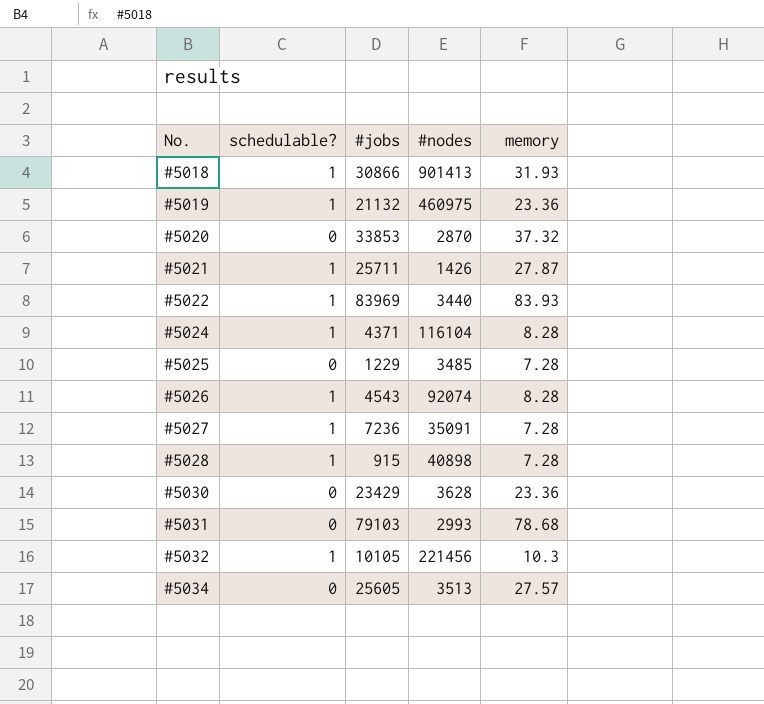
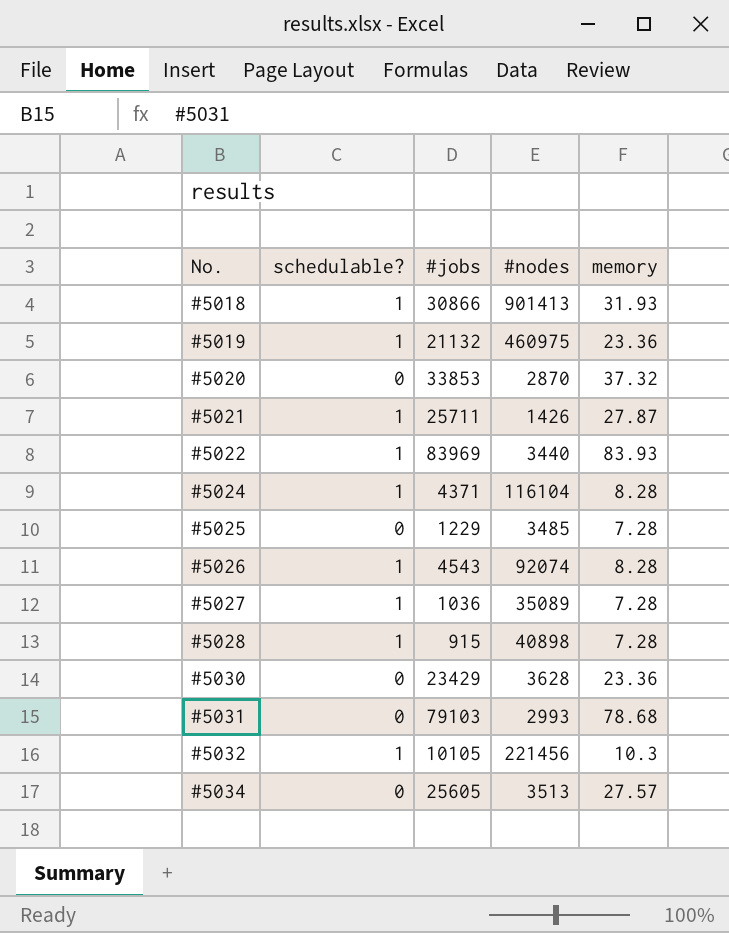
#5027 | #jobs: 7236 -> 1036
#5027 | #nodes: 35091 -> 35089

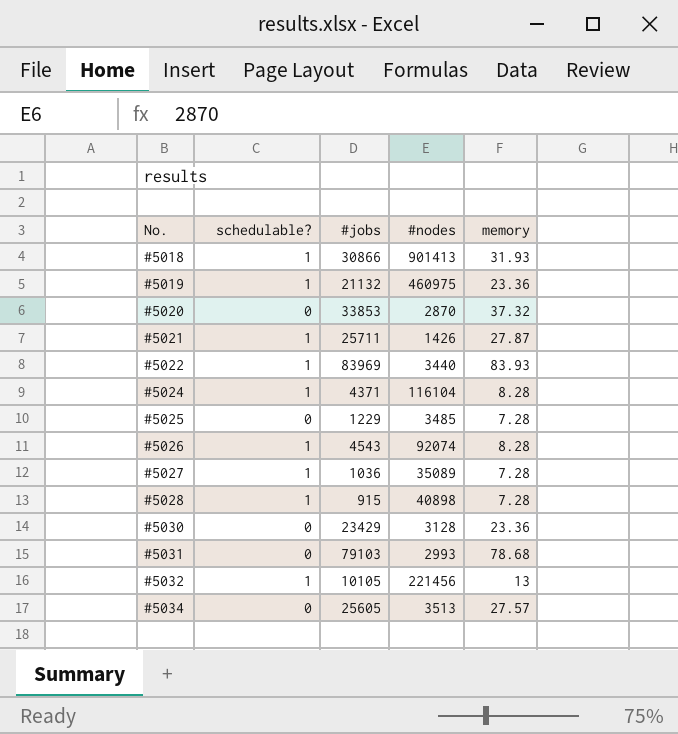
#5030 | #nodes: 3628 -> 3128
#5032 | memory: 10.3 -> 13

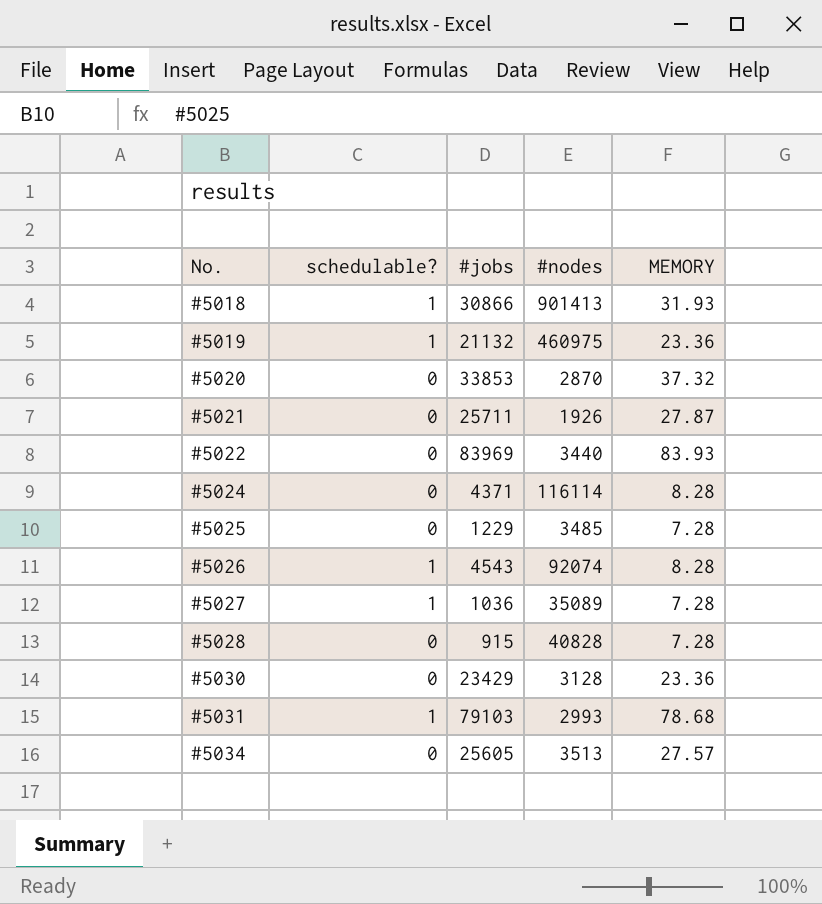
column name: memory -> MEMORY
row #5032: 1 | 10105 | 221456 | 13 -> none
#5021 | schedulable?: 1 -> 0
#5021 | #nodes: 1426 -> 1926
#5022 | schedulable?: 1 -> 0
#5024 | schedulable?: 1 -> 0
#5024 | #nodes: 116104 -> 116114
#5028 | schedulable?: 1 -> 0
#5028 | #nodes: 40898 -> 40828
#5031 | schedulable?: 0 -> 1

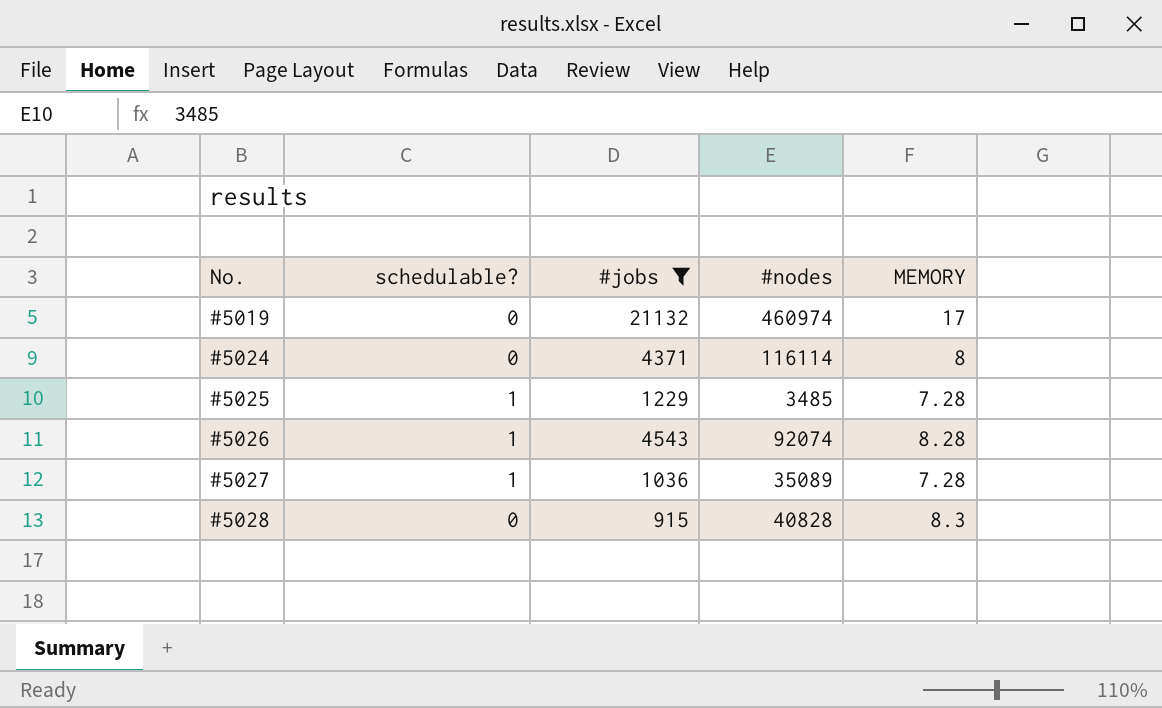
filter: none -> #jobs <= 21132
#5019 | schedulable?: 1 -> 0
#5019 | #nodes: 460975 -> 460974
#5019 | MEMORY: 23.36 -> 17
#5024 | MEMORY: 8.28 -> 8
#5025 | schedulable?: 0 -> 1
#5028 | MEMORY: 7.28 -> 8.3

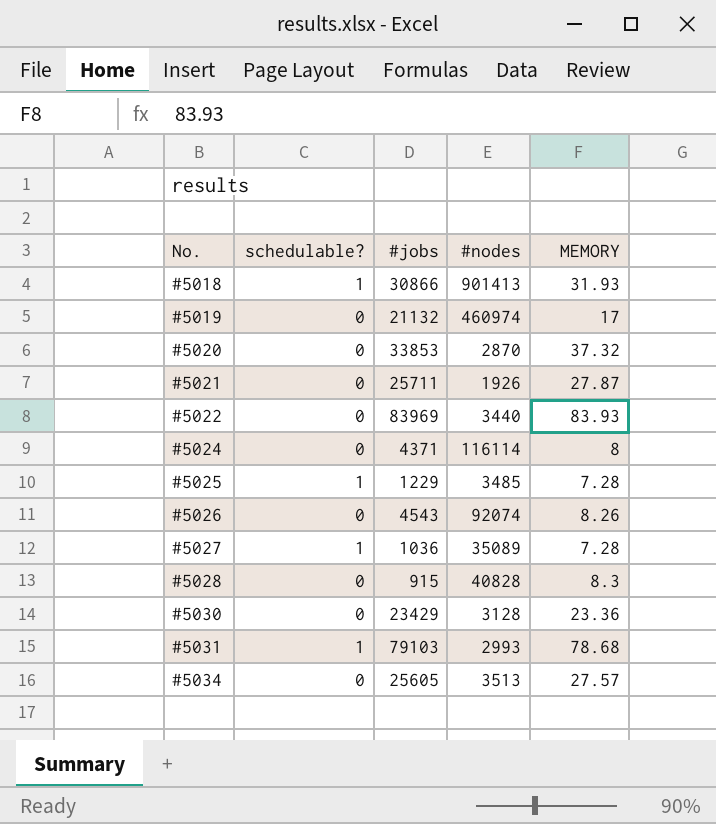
filter: #jobs <= 21132 -> none
#5026 | schedulable?: 1 -> 0
#5026 | MEMORY: 8.28 -> 8.26

